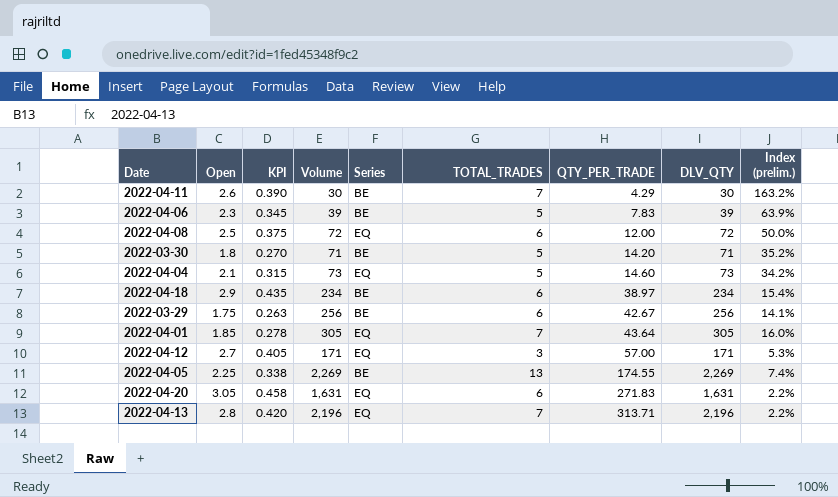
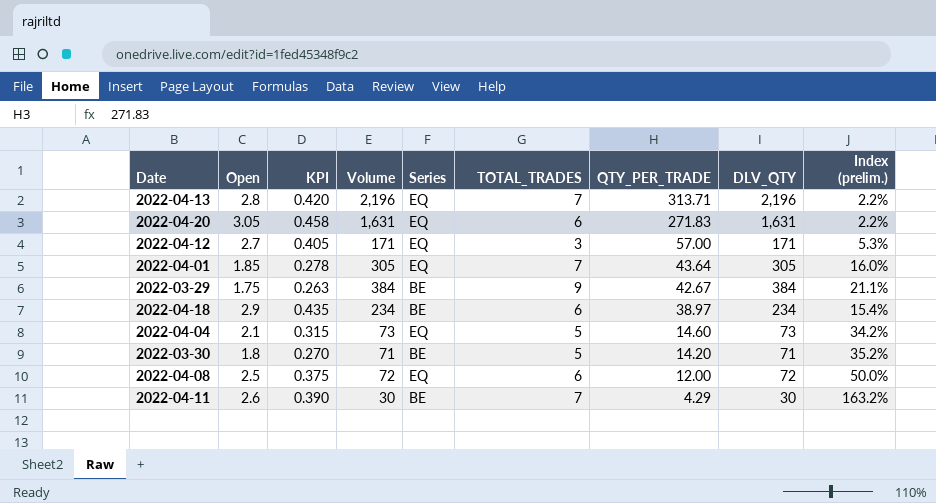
row order: QTY_PER_TRADE ascending -> QTY_PER_TRADE descending
row 2022-04-06: 2.3 | 0.345 | 39 | BE | 5 | 7.83 | 39 | 63.9% -> none
row 2022-04-05: 2.25 | 0.338 | 2,269 | BE | 13 | 174.55 | 2,269 | 7.4% -> none
2022-03-29 | Volume: 256 -> 384
2022-03-29 | TOTAL_TRADES: 6 -> 9
2022-03-29 | DLV_QTY: 256 -> 384
2022-03-29 | Index (prelim.): 14.1% -> 21.1%

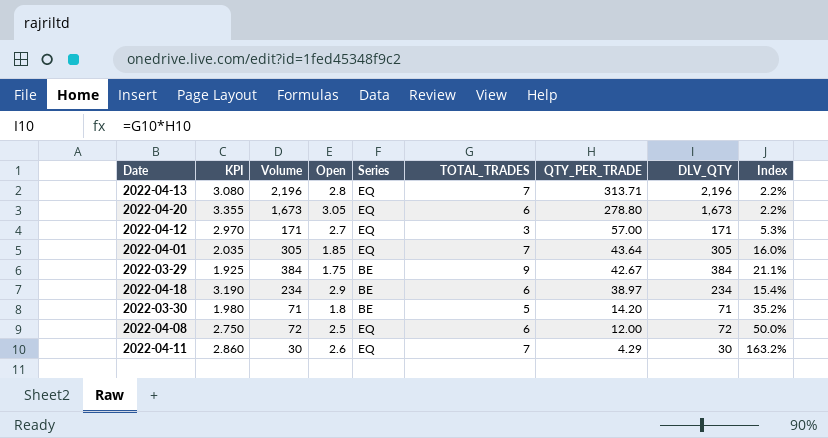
column KPI | formula: [Open] * 0.15 -> [Open] * 1.1
column Open | position: 2 -> 4
column name: Index (prelim.) -> Index
row 2022-04-04: 2.1 | 0.315 | 73 | EQ | 5 | 14.60 | 73 | 34.2% -> none
2022-04-20 | Volume: 1,631 -> 1,673
2022-04-20 | QTY_PER_TRADE: 271.83 -> 278.80
2022-04-20 | DLV_QTY: 1,631 -> 1,673
2022-04-11 | Series: BE -> EQ

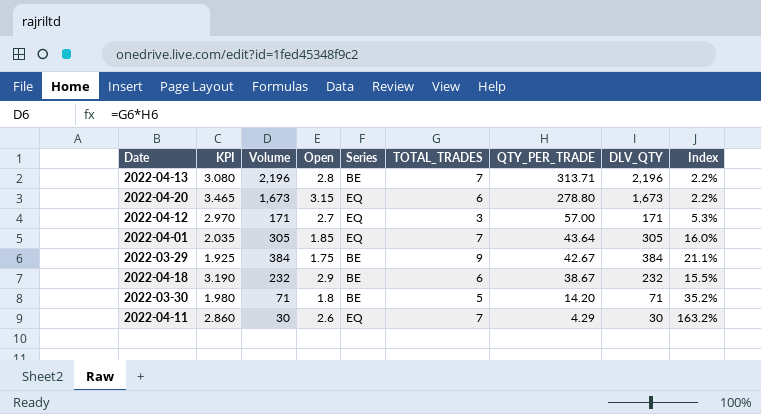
row 2022-04-08: 2.750 | 72 | 2.5 | EQ | 6 | 12.00 | 72 | 50.0% -> none
2022-04-13 | Series: EQ -> BE
2022-04-20 | KPI: 3.355 -> 3.465
2022-04-20 | Open: 3.05 -> 3.15
2022-04-18 | Volume: 234 -> 232
2022-04-18 | QTY_PER_TRADE: 38.97 -> 38.67
2022-04-18 | DLV_QTY: 234 -> 232
2022-04-18 | Index: 15.4% -> 15.5%

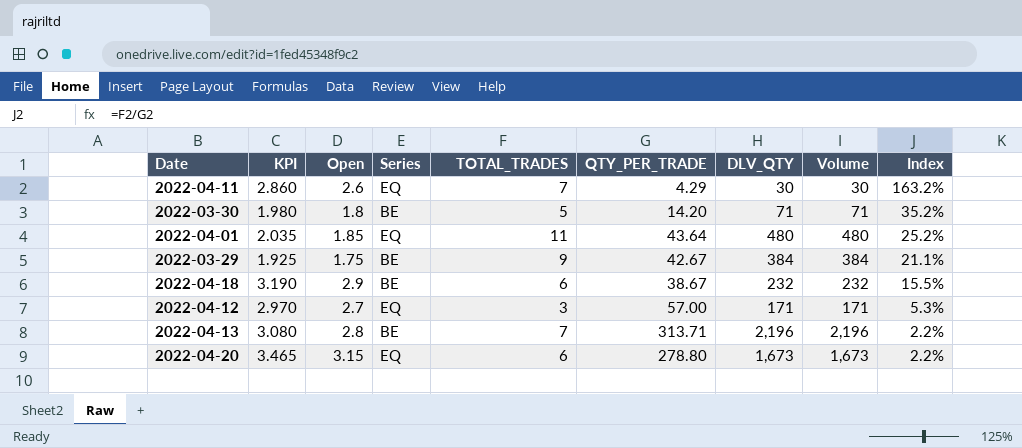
row order: QTY_PER_TRADE descending -> Index descending
column Volume | position: 3 -> 8
2022-04-01 | TOTAL_TRADES: 7 -> 11
2022-04-01 | DLV_QTY: 305 -> 480
2022-04-01 | Volume: 305 -> 480
2022-04-01 | Index: 16.0% -> 25.2%

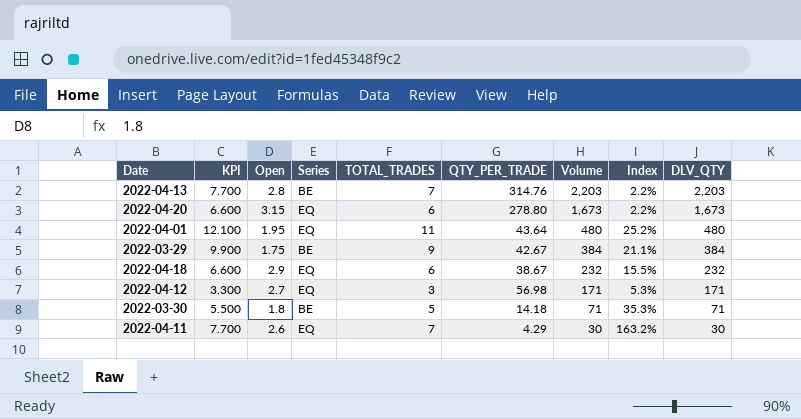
row order: Index descending -> Volume descending
column KPI | formula: [Open] * 1.1 -> [TOTAL_TRADES] * 1.1
column DLV_QTY | position: 7 -> 9
2022-04-13 | QTY_PER_TRADE: 313.71 -> 314.76
2022-04-13 | Volume: 2,196 -> 2,203
2022-04-13 | DLV_QTY: 2,196 -> 2,203
2022-04-01 | Open: 1.85 -> 1.95
2022-04-18 | Series: BE -> EQ
2022-04-12 | QTY_PER_TRADE: 57.00 -> 56.98
2022-03-30 | QTY_PER_TRADE: 14.20 -> 14.18
2022-03-30 | Index: 35.2% -> 35.3%

